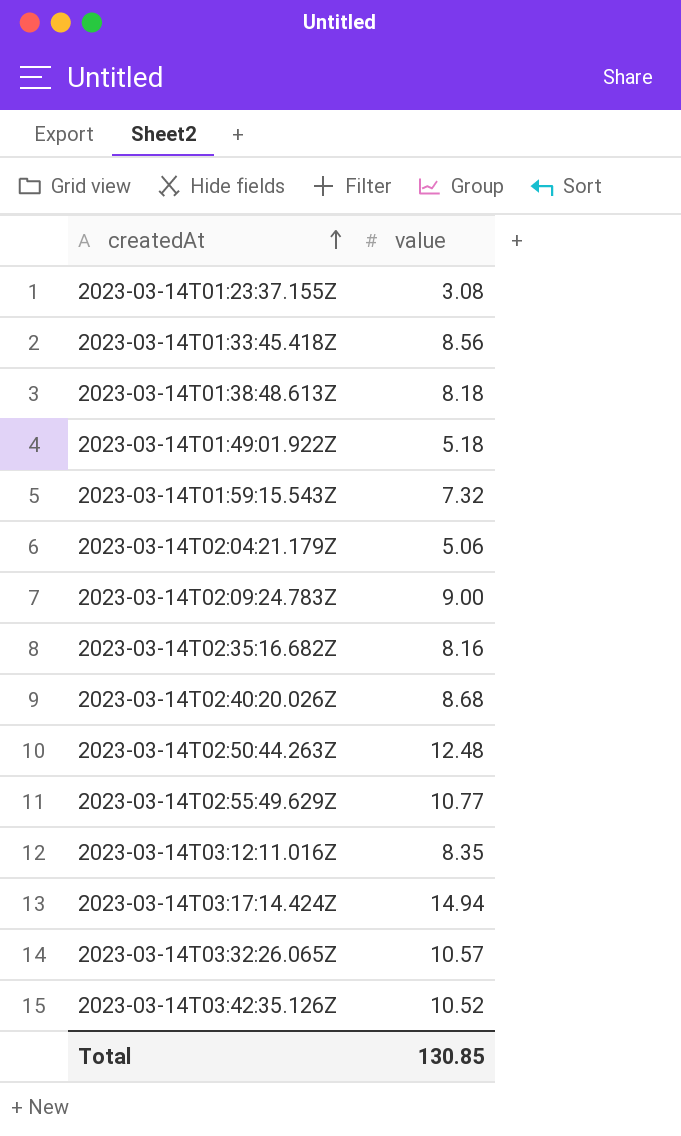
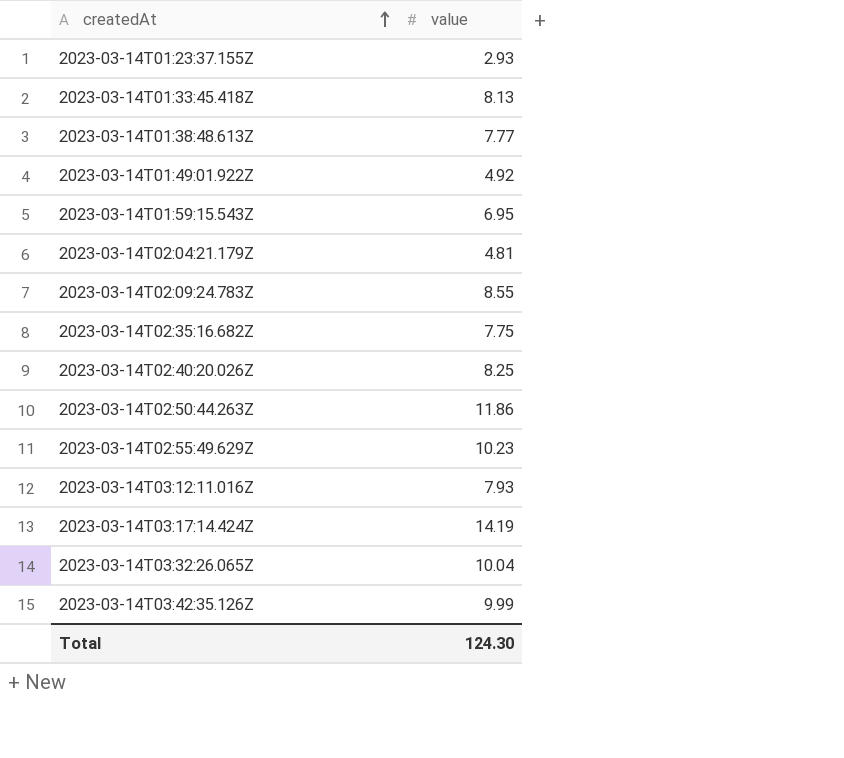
2023-03-14T01:23:37.155Z | value: 3.08 -> 2.93
2023-03-14T01:33:45.418Z | value: 8.56 -> 8.13
2023-03-14T01:38:48.613Z | value: 8.18 -> 7.77
2023-03-14T01:49:01.922Z | value: 5.18 -> 4.92
2023-03-14T01:59:15.543Z | value: 7.32 -> 6.95
2023-03-14T02:04:21.179Z | value: 5.06 -> 4.81
2023-03-14T02:09:24.783Z | value: 9.00 -> 8.55
2023-03-14T02:35:16.682Z | value: 8.16 -> 7.75
2023-03-14T02:40:20.026Z | value: 8.68 -> 8.25
2023-03-14T02:50:44.263Z | value: 12.48 -> 11.86
2023-03-14T02:55:49.629Z | value: 10.77 -> 10.23
2023-03-14T03:12:11.016Z | value: 8.35 -> 7.93
2023-03-14T03:17:14.424Z | value: 14.94 -> 14.19
2023-03-14T03:32:26.065Z | value: 10.57 -> 10.04
2023-03-14T03:42:35.126Z | value: 10.52 -> 9.99
Total | value: 130.85 -> 124.30

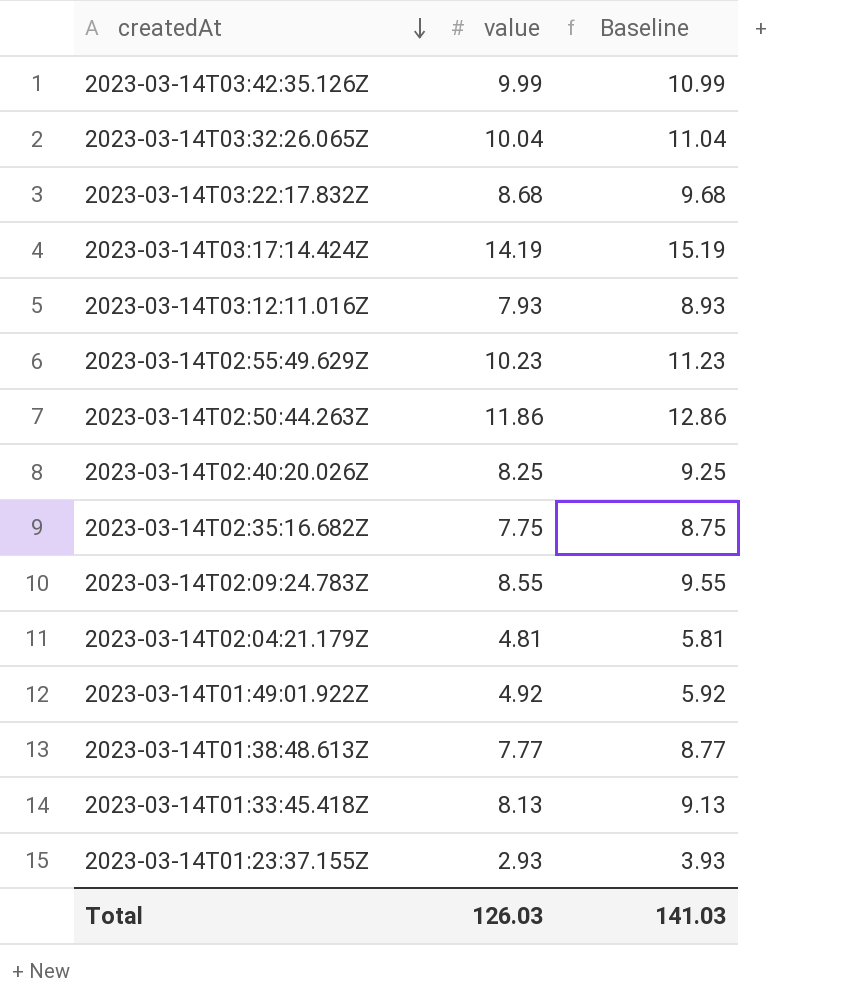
row order: createdAt ascending -> createdAt descending
column Baseline | formula: none -> [value] + 1
row 2023-03-14T01:59:15.543Z: 6.95 -> none
row 2023-03-14T03:22:17.832Z: none -> 8.68 | 9.68
Total | value: 124.30 -> 126.03

